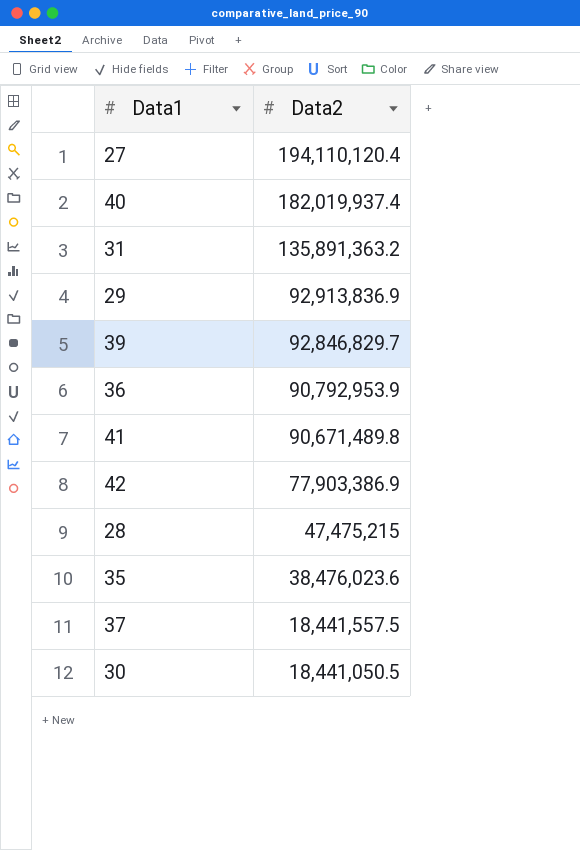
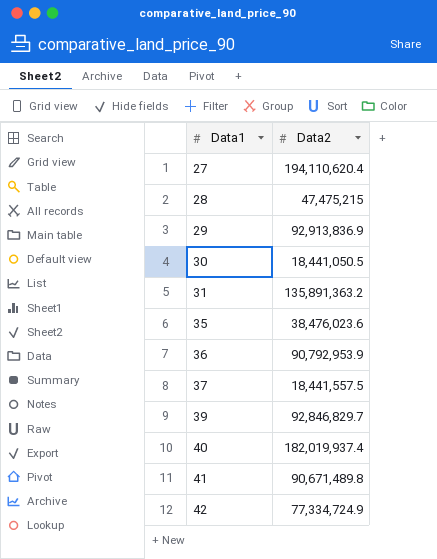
row order: Data2 descending -> Data1 ascending
27 | Data2: 194,110,120.4 -> 194,110,620.4
42 | Data2: 77,903,386.9 -> 77,334,724.9

